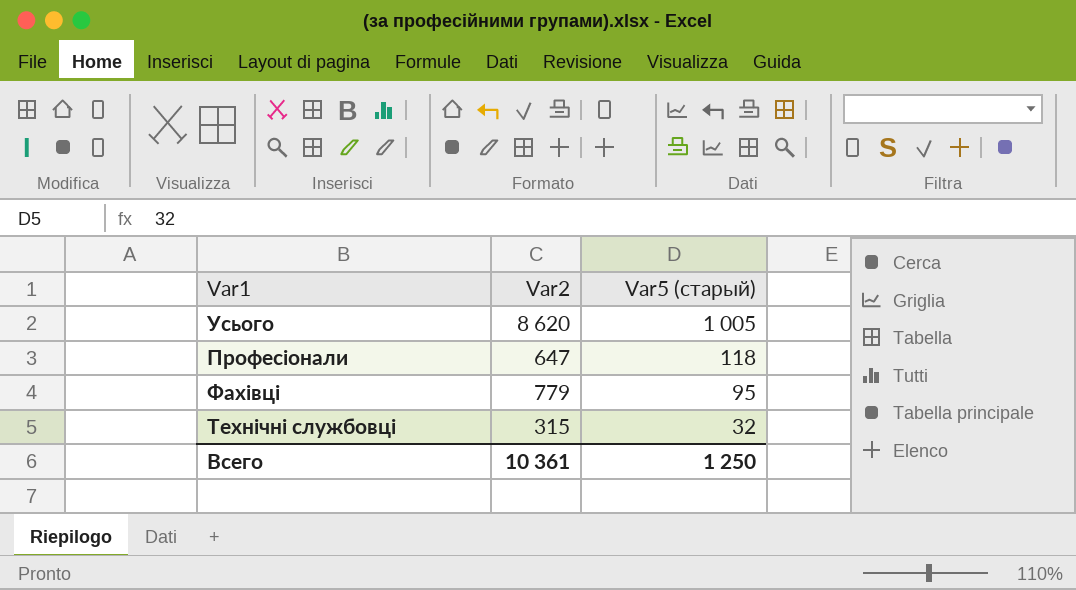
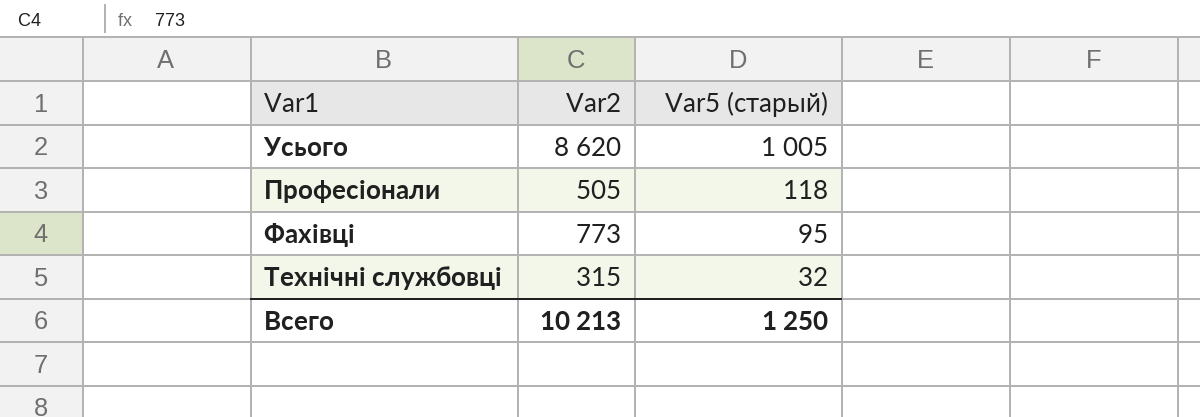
Професіонали | Var2: 647 -> 505
Фахівці | Var2: 779 -> 773
Всего | Var2: 10 361 -> 10 213

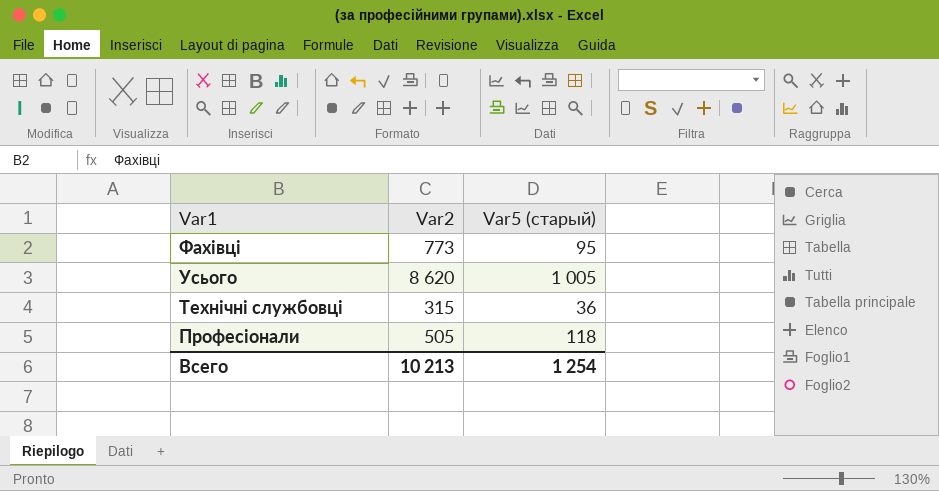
row order: Var5 (старый) descending -> Var1 descending
Технічні службовці | Var5 (старый): 32 -> 36
Всего | Var5 (старый): 1 250 -> 1 254

